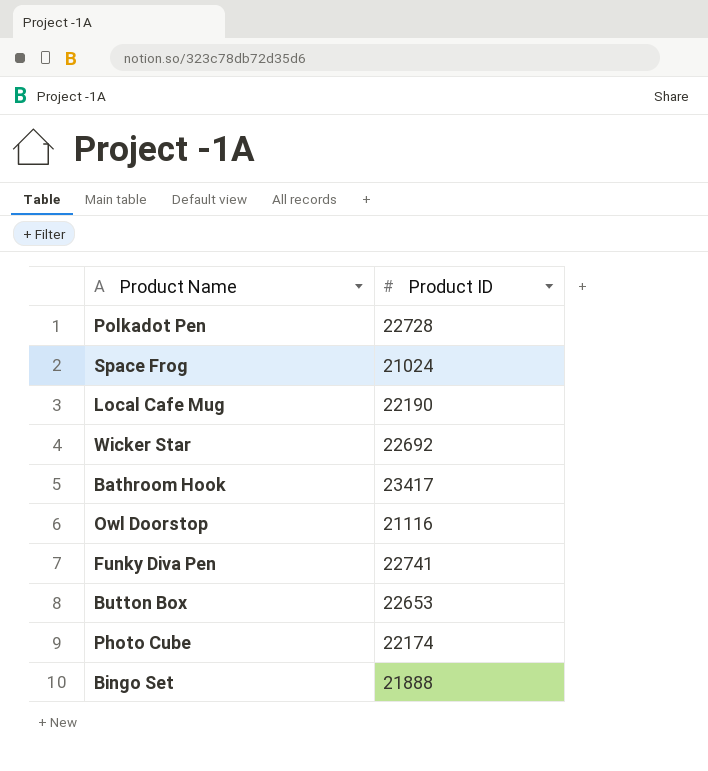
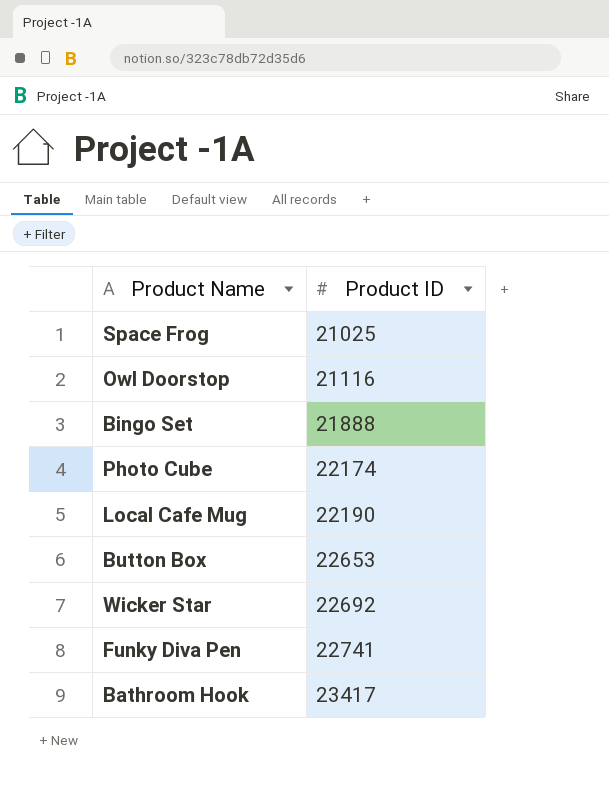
row order: none -> Product ID ascending
row Polkadot Pen: 22728 -> none
Space Frog | Product ID: 21024 -> 21025

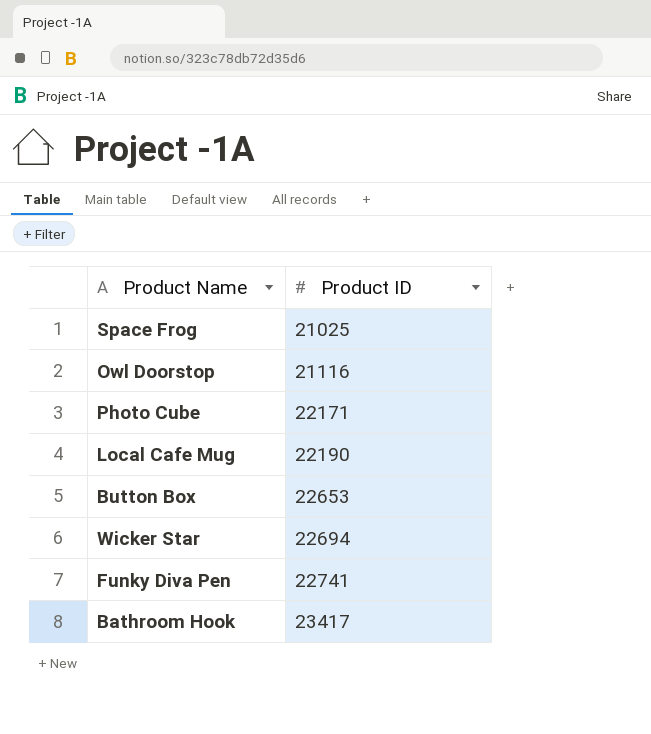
row Bingo Set: 21888 -> none
Photo Cube | Product ID: 22174 -> 22171
Wicker Star | Product ID: 22692 -> 22694

